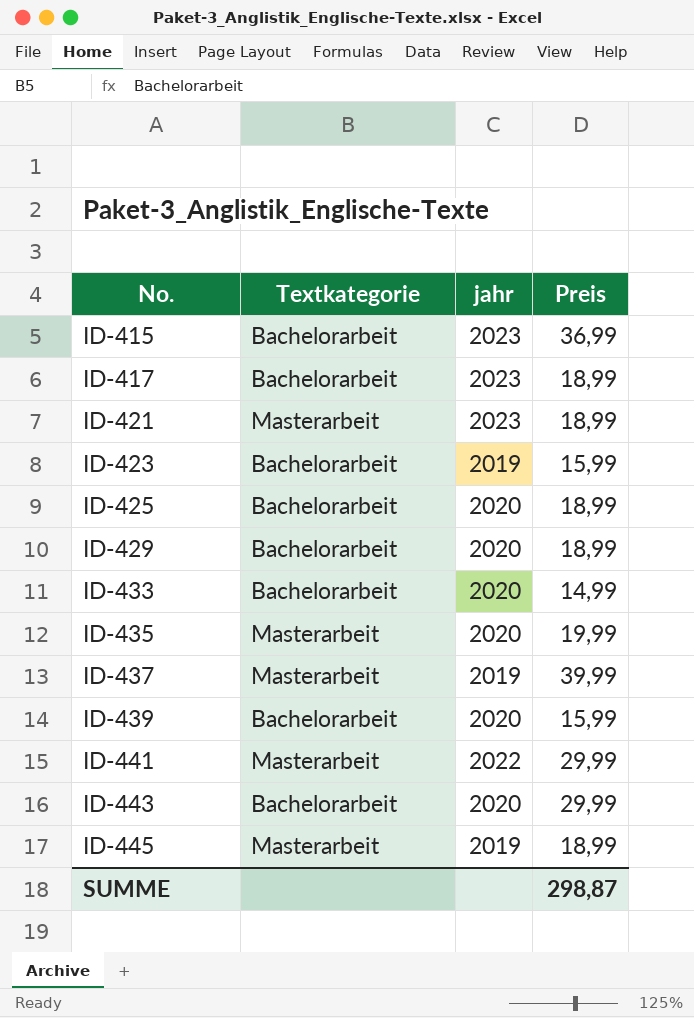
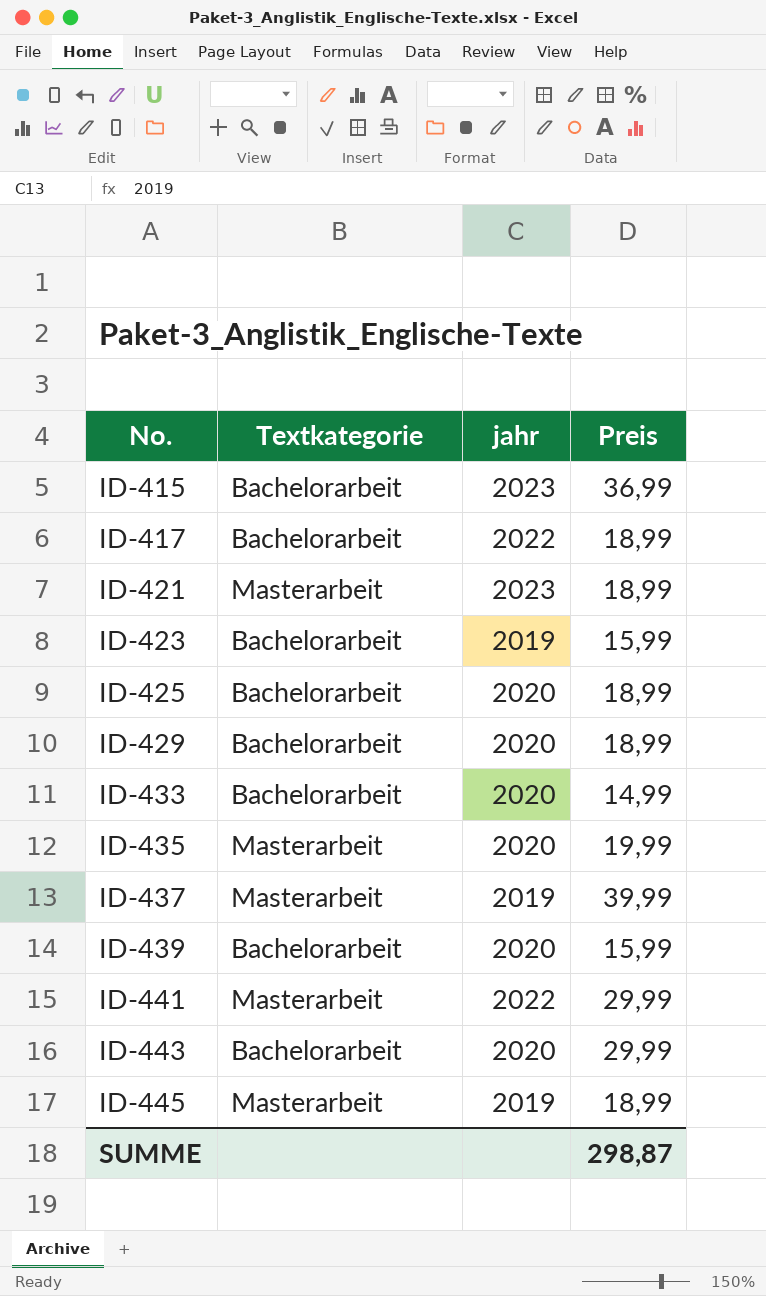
ID-417 | jahr: 2023 -> 2022

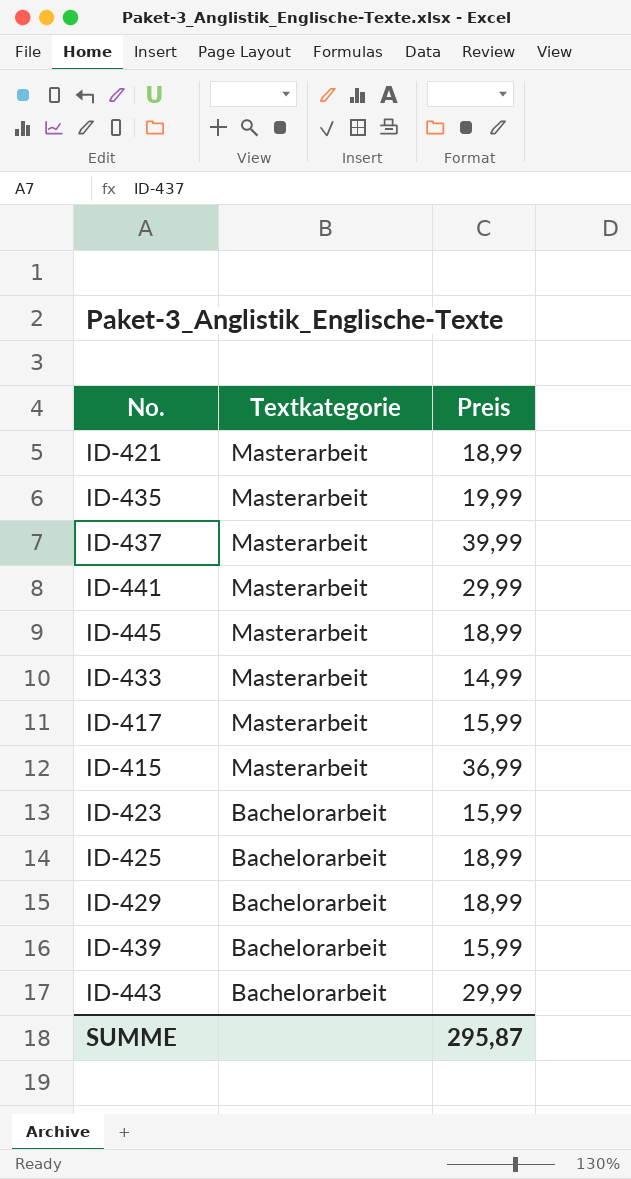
row order: No. ascending -> Textkategorie descending
column jahr | position: 3 -> none
ID-433 | Textkategorie: Bachelorarbeit -> Masterarbeit
ID-417 | Textkategorie: Bachelorarbeit -> Masterarbeit
ID-417 | Preis: 18,99 -> 15,99
ID-415 | Textkategorie: Bachelorarbeit -> Masterarbeit
SUMME | Preis: 298,87 -> 295,87

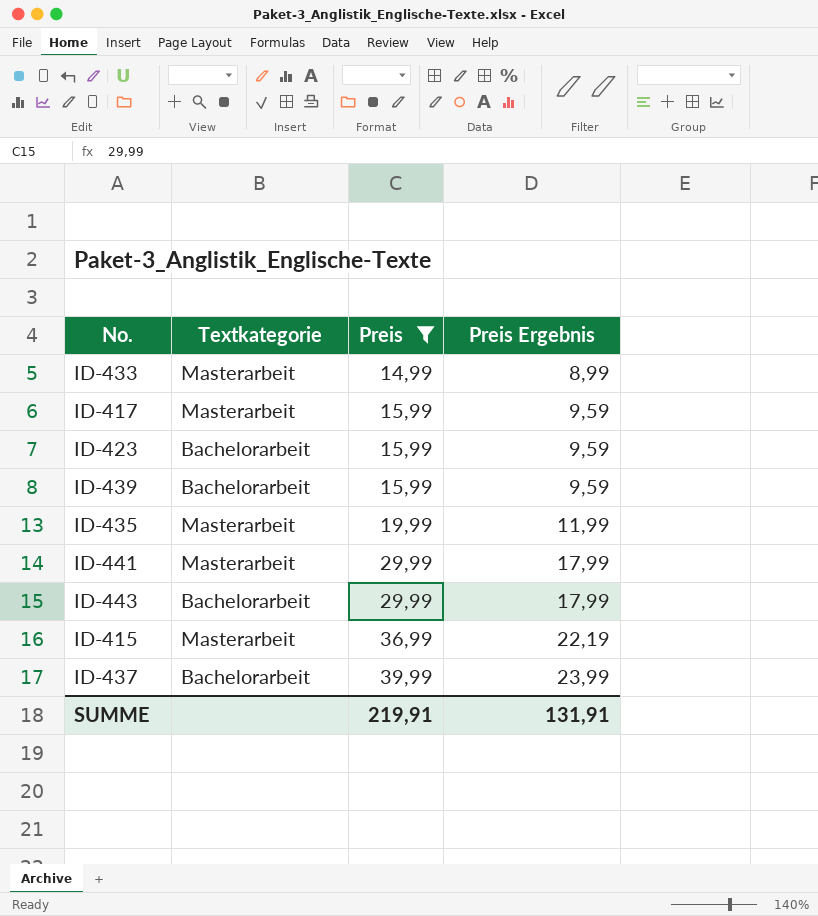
filter: none -> Preis != 18,99
row order: Textkategorie descending -> Preis ascending
column Preis Ergebnis | formula: none -> [Preis] * 0,6
ID-437 | Textkategorie: Masterarbeit -> Bachelorarbeit
SUMME | Preis: 295,87 -> 219,91

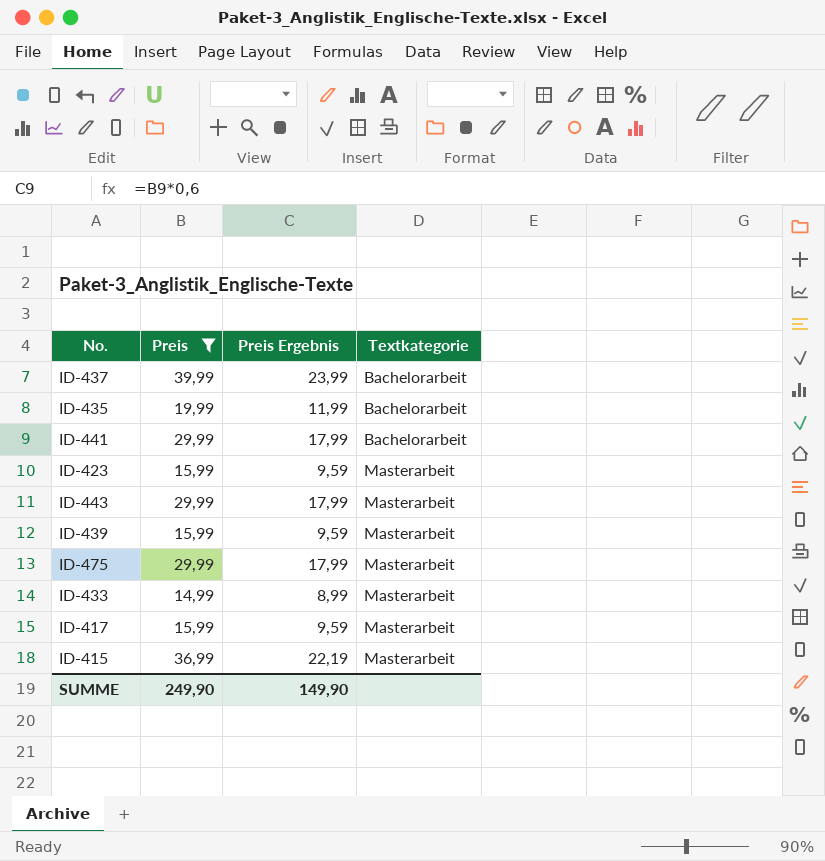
row order: Preis ascending -> Textkategorie ascending
column Textkategorie | position: 2 -> 4
ID-435 | Textkategorie: Masterarbeit -> Bachelorarbeit
ID-441 | Textkategorie: Masterarbeit -> Bachelorarbeit
ID-423 | Textkategorie: Bachelorarbeit -> Masterarbeit
ID-443 | Textkategorie: Bachelorarbeit -> Masterarbeit
ID-439 | Textkategorie: Bachelorarbeit -> Masterarbeit
row ID-475: none -> 29,99 | 17,99 | Masterarbeit
SUMME | Preis: 219,91 -> 249,90
SUMME | Preis Ergebnis: 131,91 -> 149,90

